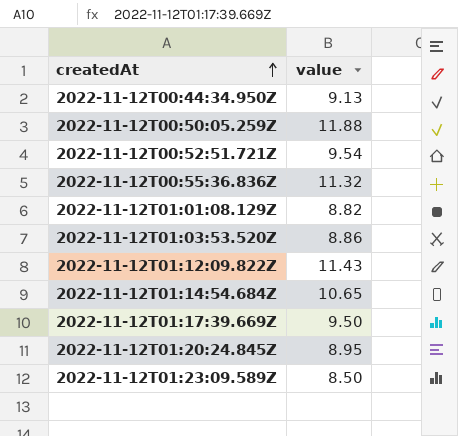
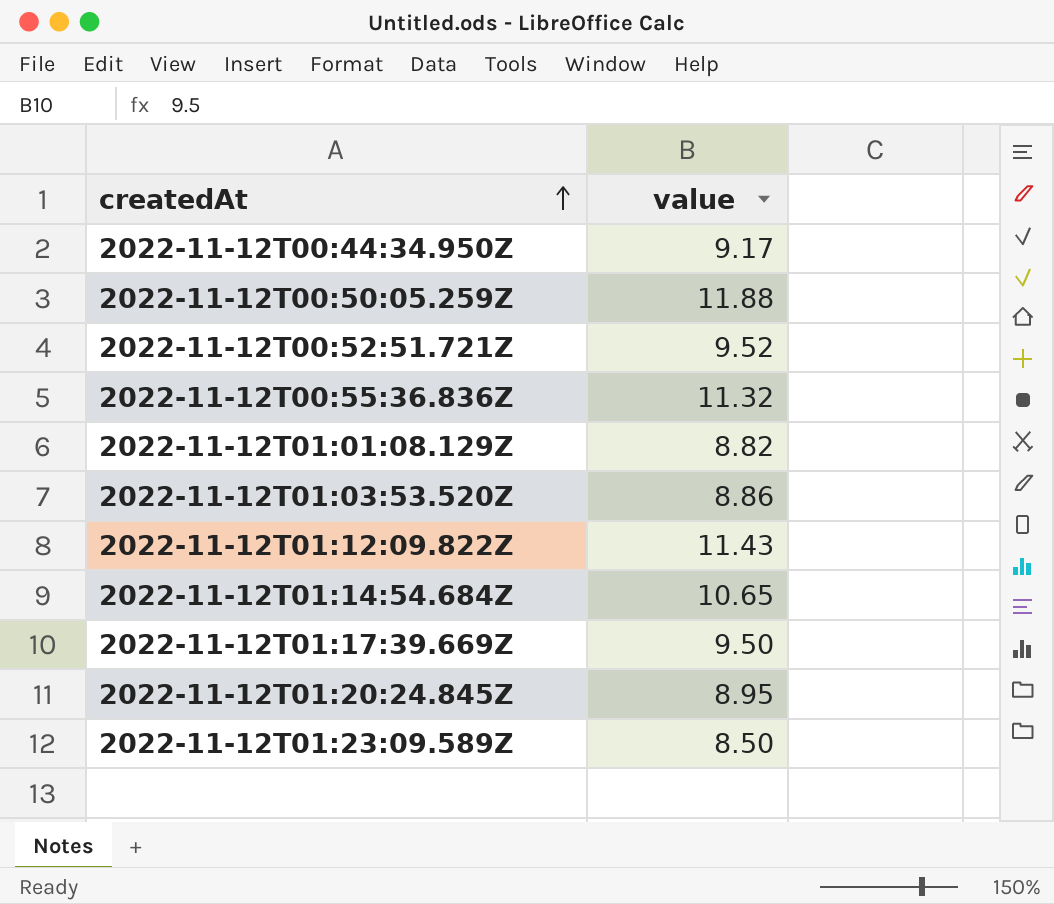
2022-11-12T00:44:34.950Z | value: 9.13 -> 9.17
2022-11-12T00:52:51.721Z | value: 9.54 -> 9.52

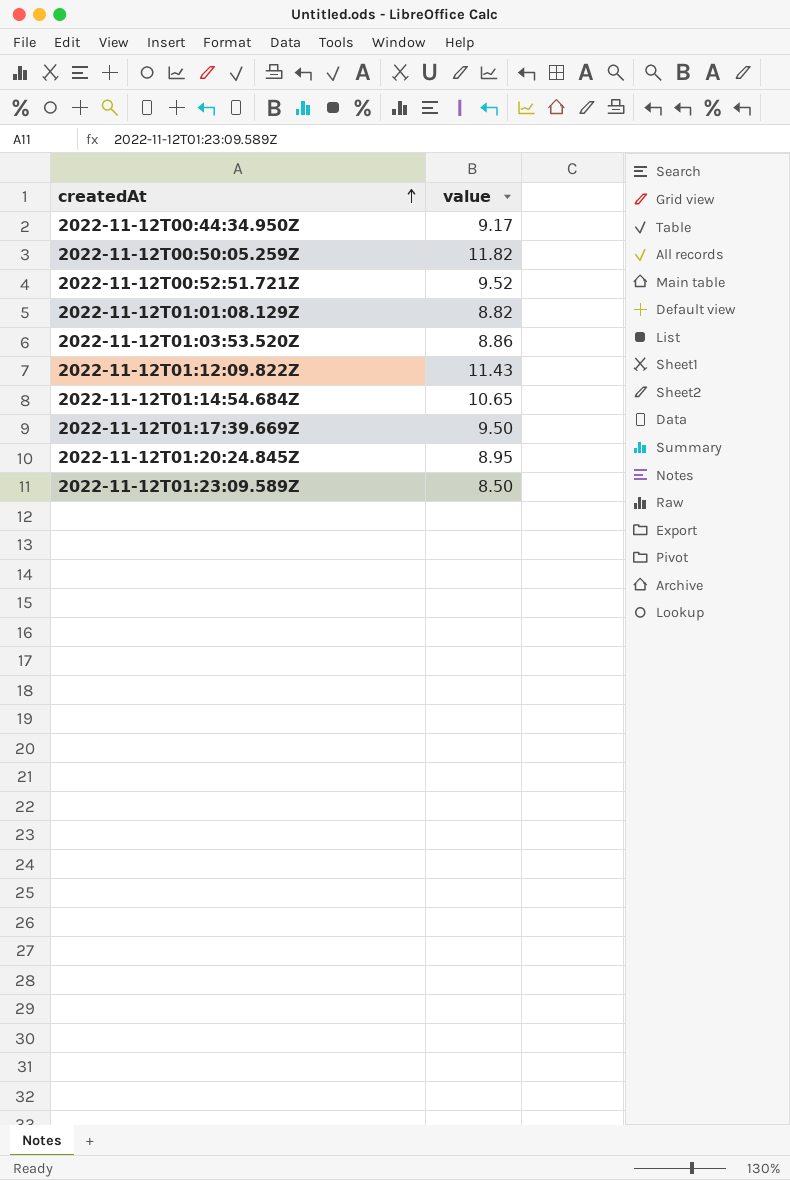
row 2022-11-12T00:55:36.836Z: 11.32 -> none
2022-11-12T00:50:05.259Z | value: 11.88 -> 11.82

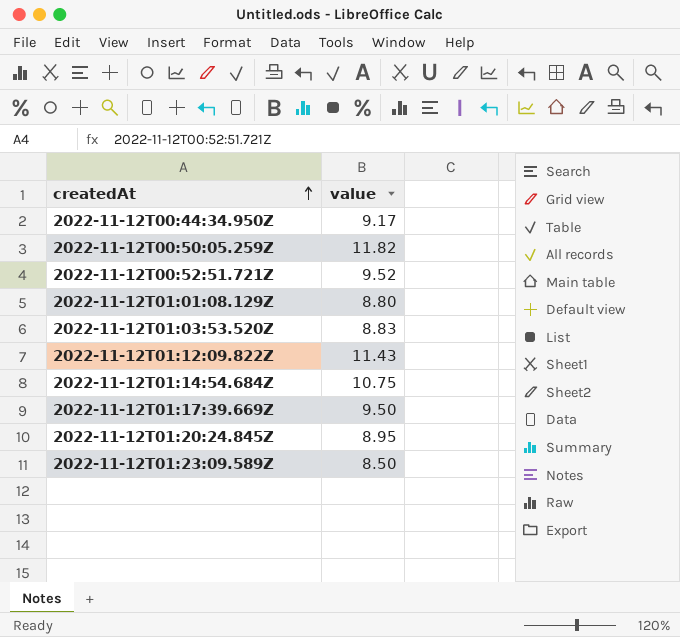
2022-11-12T01:01:08.129Z | value: 8.82 -> 8.80
2022-11-12T01:03:53.520Z | value: 8.86 -> 8.83
2022-11-12T01:14:54.684Z | value: 10.65 -> 10.75

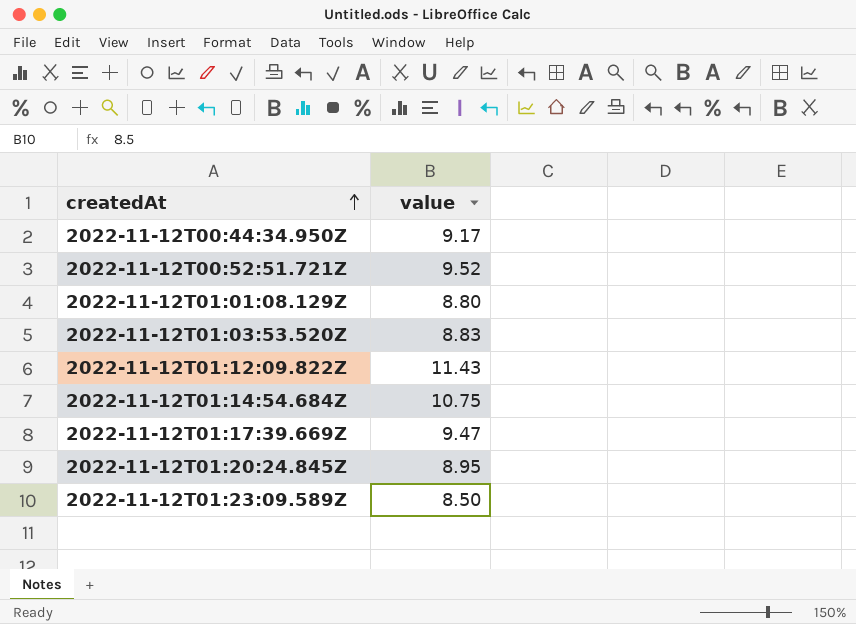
row 2022-11-12T00:50:05.259Z: 11.82 -> none
2022-11-12T01:17:39.669Z | value: 9.50 -> 9.47

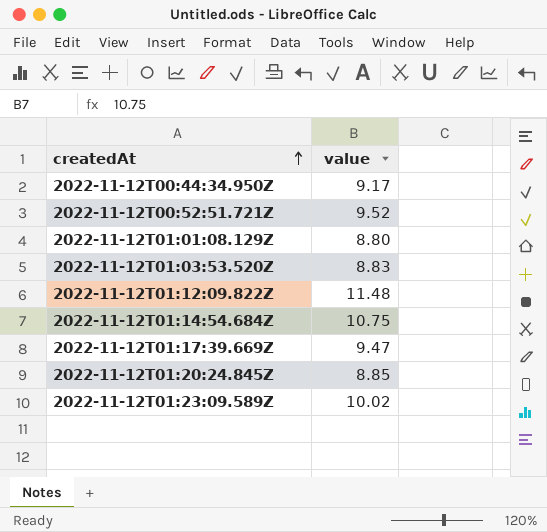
2022-11-12T01:12:09.822Z | value: 11.43 -> 11.48
2022-11-12T01:20:24.845Z | value: 8.95 -> 8.85
2022-11-12T01:23:09.589Z | value: 8.50 -> 10.02

